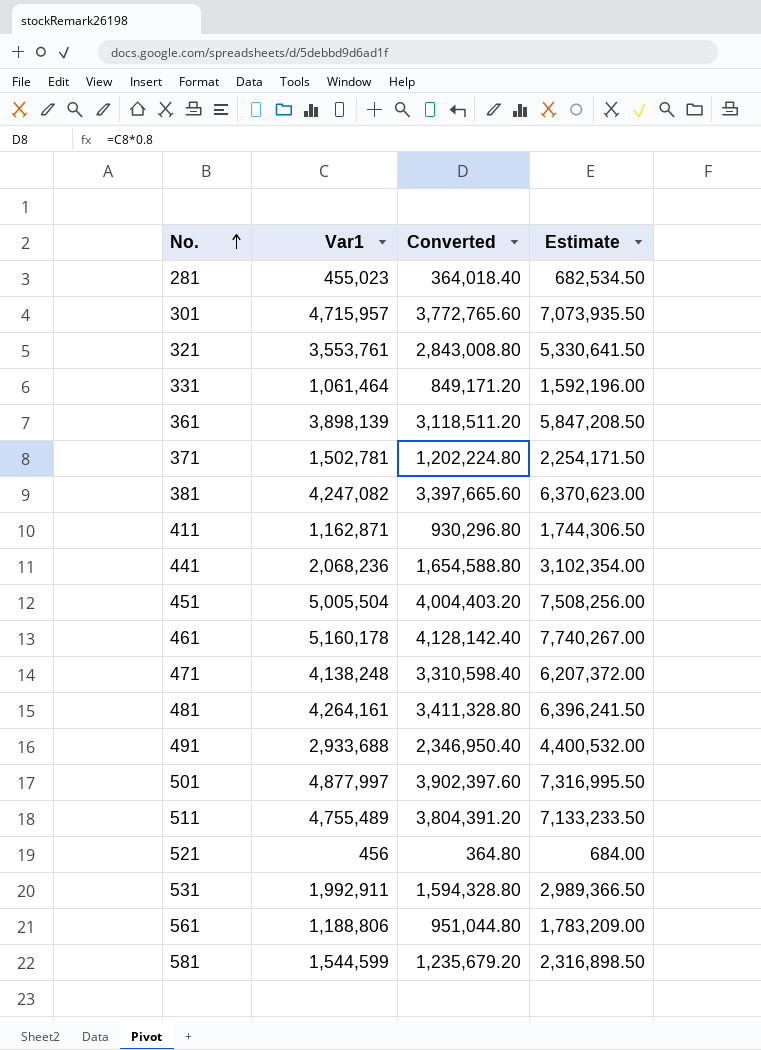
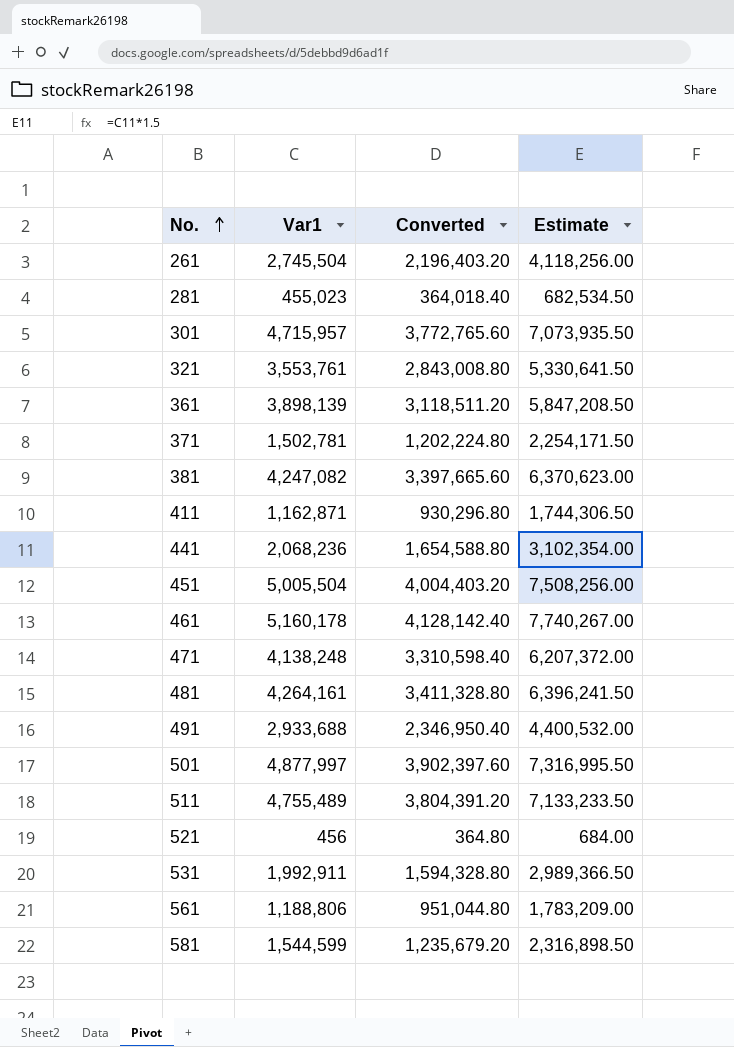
row 331: 1,061,464 | 849,171.20 | 1,592,196.00 -> none
row 261: none -> 2,745,504 | 2,196,403.20 | 4,118,256.00

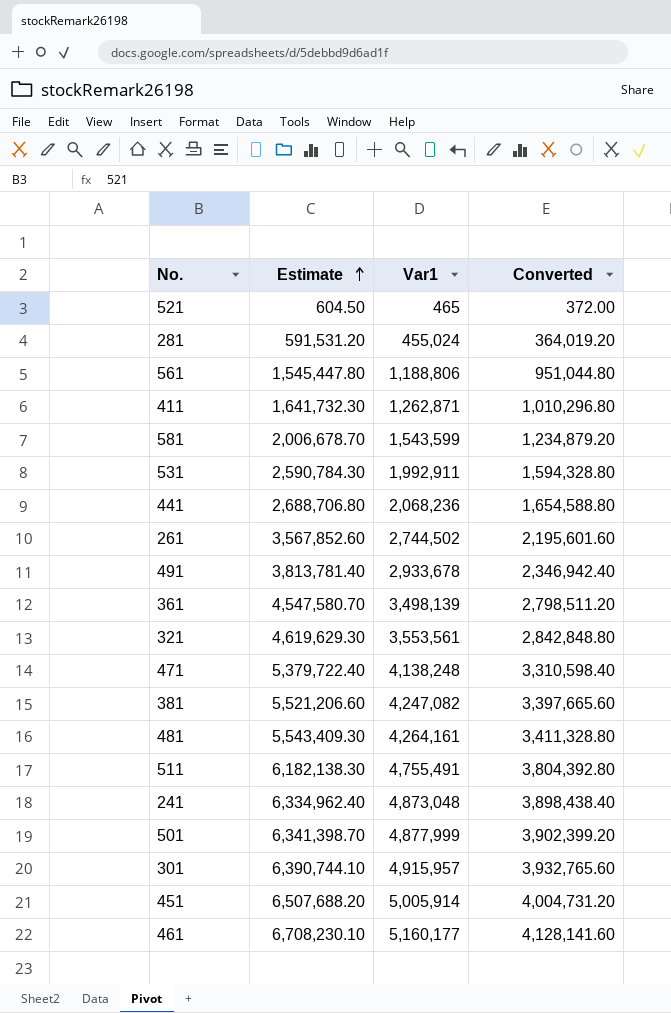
row order: No. ascending -> Estimate ascending
column Estimate | formula: [Var1] * 1.5 -> [Var1] * 1.3
column Estimate | position: 4 -> 2
row 371: 1,502,781 | 1,202,224.80 | 2,254,171.50 -> none
521 | Var1: 456 -> 465
521 | Converted: 364.80 -> 372.00
281 | Var1: 455,023 -> 455,024
281 | Converted: 364,018.40 -> 364,019.20
411 | Var1: 1,162,871 -> 1,262,871
411 | Converted: 930,296.80 -> 1,010,296.80
581 | Var1: 1,544,599 -> 1,543,599
581 | Converted: 1,235,679.20 -> 1,234,879.20
261 | Var1: 2,745,504 -> 2,744,502
261 | Converted: 2,196,403.20 -> 2,195,601.60
491 | Var1: 2,933,688 -> 2,933,678
491 | Converted: 2,346,950.40 -> 2,346,942.40
361 | Var1: 3,898,139 -> 3,498,139
361 | Converted: 3,118,511.20 -> 2,798,511.20
321 | Var1: 3,553,761 -> 3,553,561
321 | Converted: 2,843,008.80 -> 2,842,848.80
511 | Var1: 4,755,489 -> 4,755,491
511 | Converted: 3,804,391.20 -> 3,804,392.80
row 241: none -> 6,334,962.40 | 4,873,048 | 3,898,438.40
501 | Var1: 4,877,997 -> 4,877,999
501 | Converted: 3,902,397.60 -> 3,902,399.20
301 | Var1: 4,715,957 -> 4,915,957
301 | Converted: 3,772,765.60 -> 3,932,765.60
451 | Var1: 5,005,504 -> 5,005,914
451 | Converted: 4,004,403.20 -> 4,004,731.20
461 | Var1: 5,160,178 -> 5,160,177
461 | Converted: 4,128,142.40 -> 4,128,141.60

